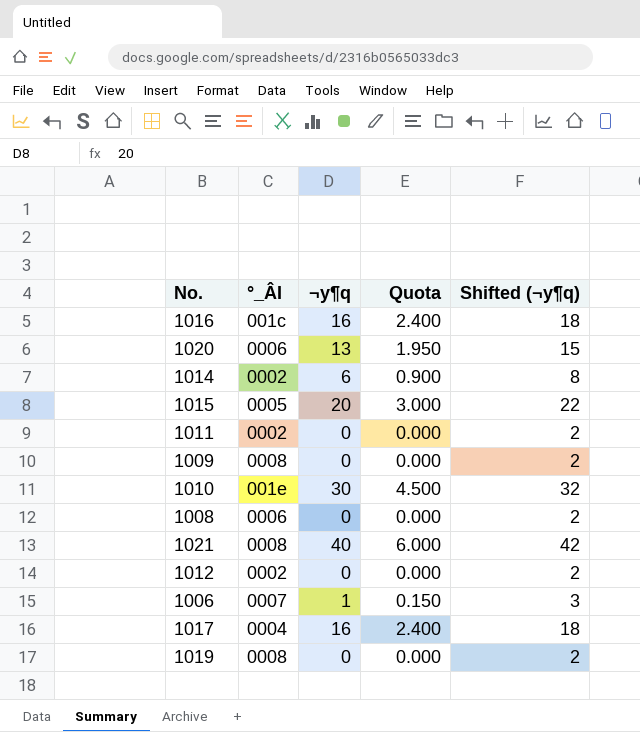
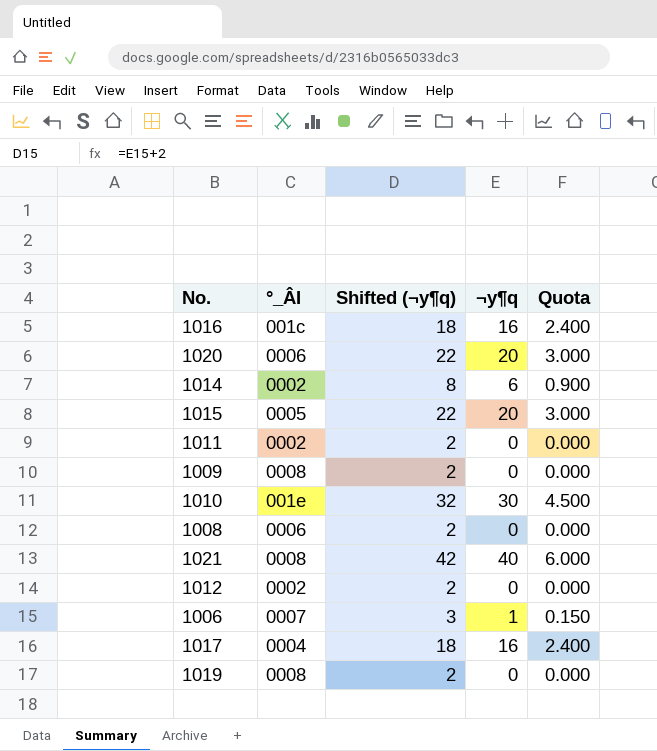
column Shifted (¬y¶q) | position: 5 -> 3
1020 | Shifted (¬y¶q): 15 -> 22
1020 | ¬y¶q: 13 -> 20
1020 | Quota: 1.950 -> 3.000

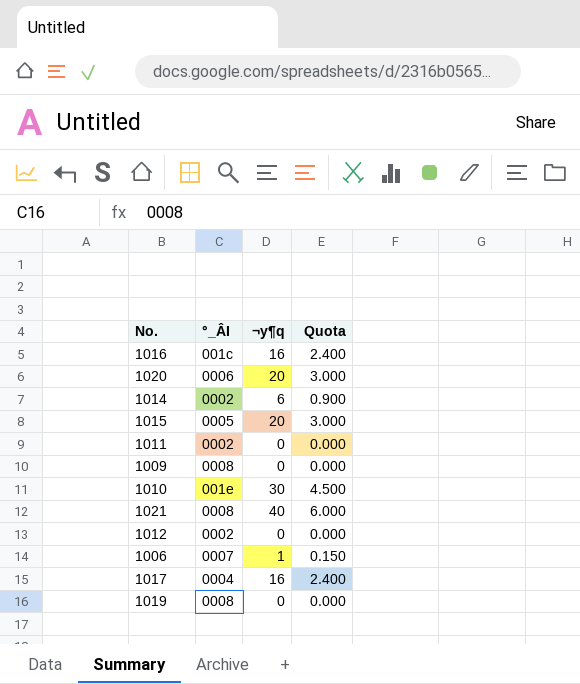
column Shifted (¬y¶q) | formula: [¬y¶q] + 2 -> none
row 1008: 0006 | 2 | 0 | 0.000 -> none

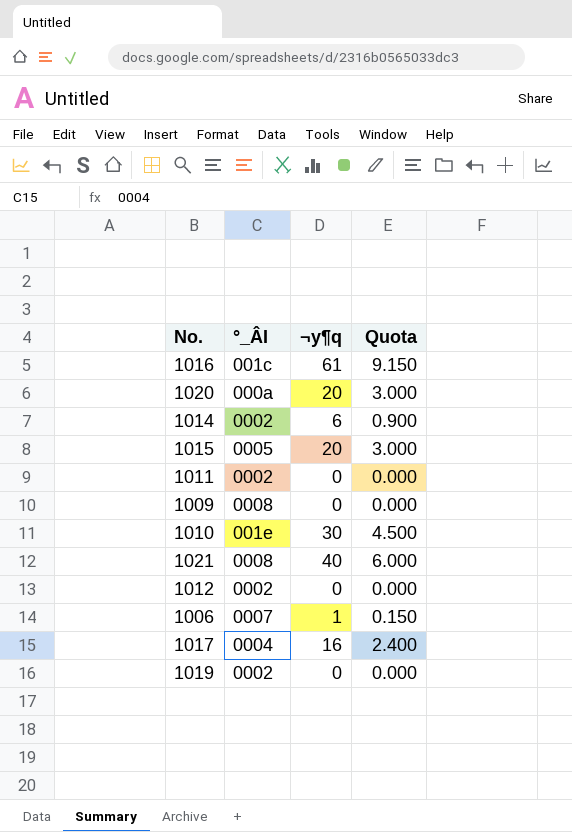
1016 | ¬y¶q: 16 -> 61
1016 | Quota: 2.400 -> 9.150
1020 | °_ÂI: 0006 -> 000a
1019 | °_ÂI: 0008 -> 0002

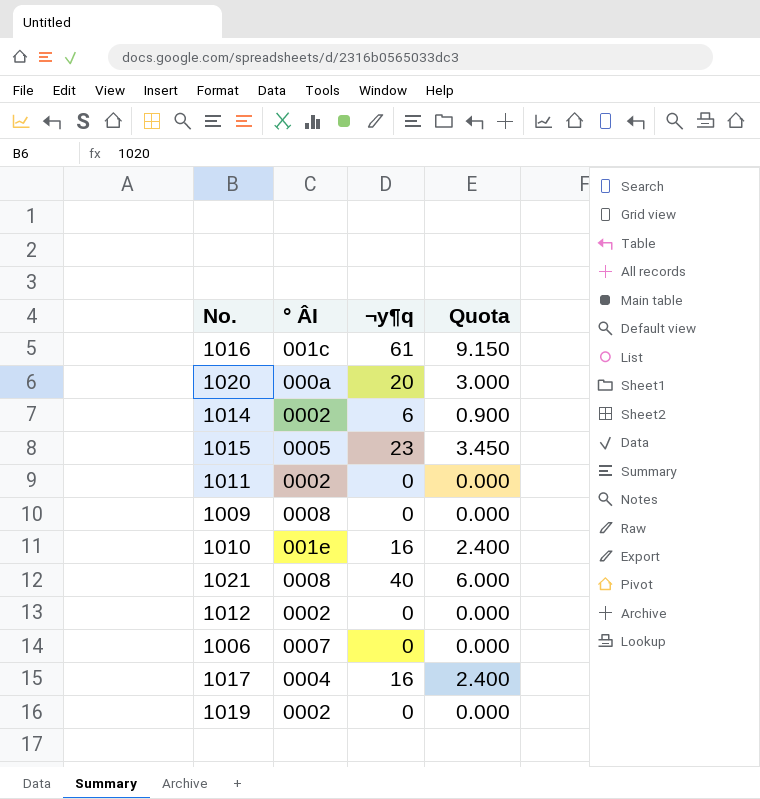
column name: °_ÂI -> ° ÂI
1015 | ¬y¶q: 20 -> 23
1015 | Quota: 3.000 -> 3.450
1010 | ¬y¶q: 30 -> 16
1010 | Quota: 4.500 -> 2.400
1006 | ¬y¶q: 1 -> 0
1006 | Quota: 0.150 -> 0.000

